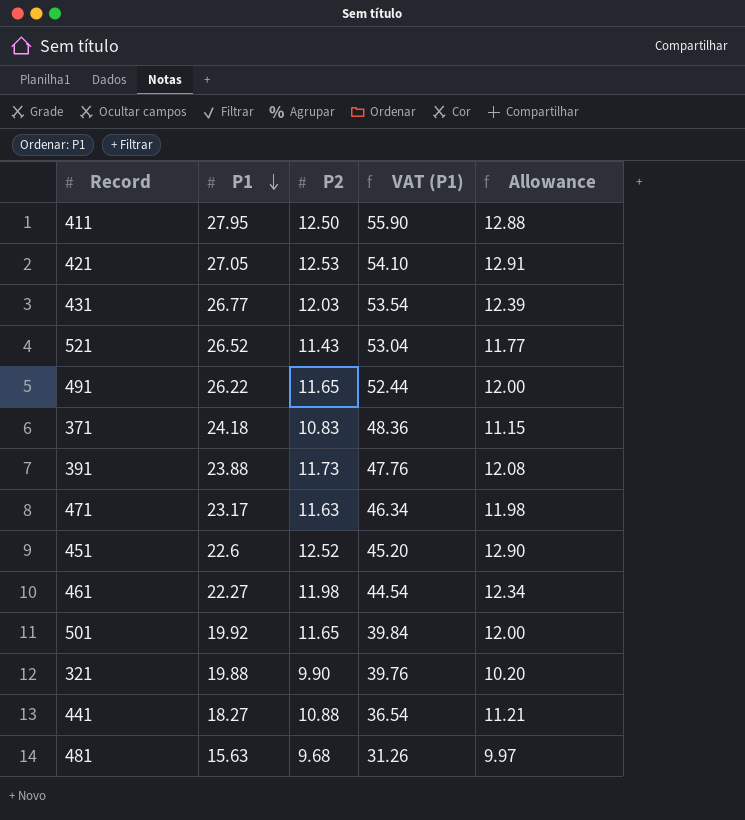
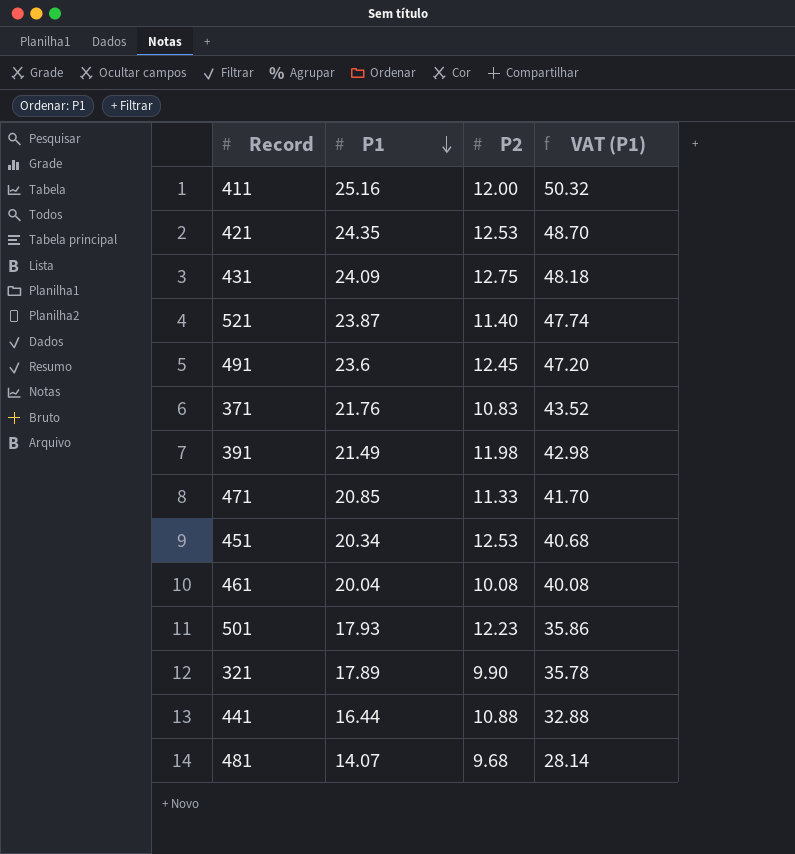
column Allowance | formula: [P2] * 1.03 -> none
411 | P1: 27.95 -> 25.16
411 | P2: 12.50 -> 12.00
411 | VAT (P1): 55.90 -> 50.32
421 | P1: 27.05 -> 24.35
421 | VAT (P1): 54.10 -> 48.70
431 | P1: 26.77 -> 24.09
431 | P2: 12.03 -> 12.75
431 | VAT (P1): 53.54 -> 48.18
521 | P1: 26.52 -> 23.87
521 | P2: 11.43 -> 11.40
521 | VAT (P1): 53.04 -> 47.74
491 | P1: 26.22 -> 23.6
491 | P2: 11.65 -> 12.45
491 | VAT (P1): 52.44 -> 47.20
371 | P1: 24.18 -> 21.76
371 | VAT (P1): 48.36 -> 43.52
391 | P1: 23.88 -> 21.49
391 | P2: 11.73 -> 11.98
391 | VAT (P1): 47.76 -> 42.98
471 | P1: 23.17 -> 20.85
471 | P2: 11.63 -> 11.33
471 | VAT (P1): 46.34 -> 41.70
451 | P1: 22.6 -> 20.34
451 | P2: 12.52 -> 12.53
451 | VAT (P1): 45.20 -> 40.68
461 | P1: 22.27 -> 20.04
461 | P2: 11.98 -> 10.08
461 | VAT (P1): 44.54 -> 40.08
501 | P1: 19.92 -> 17.93
501 | P2: 11.65 -> 12.23
501 | VAT (P1): 39.84 -> 35.86
321 | P1: 19.88 -> 17.89
321 | VAT (P1): 39.76 -> 35.78
441 | P1: 18.27 -> 16.44
441 | VAT (P1): 36.54 -> 32.88
481 | P1: 15.63 -> 14.07
481 | VAT (P1): 31.26 -> 28.14

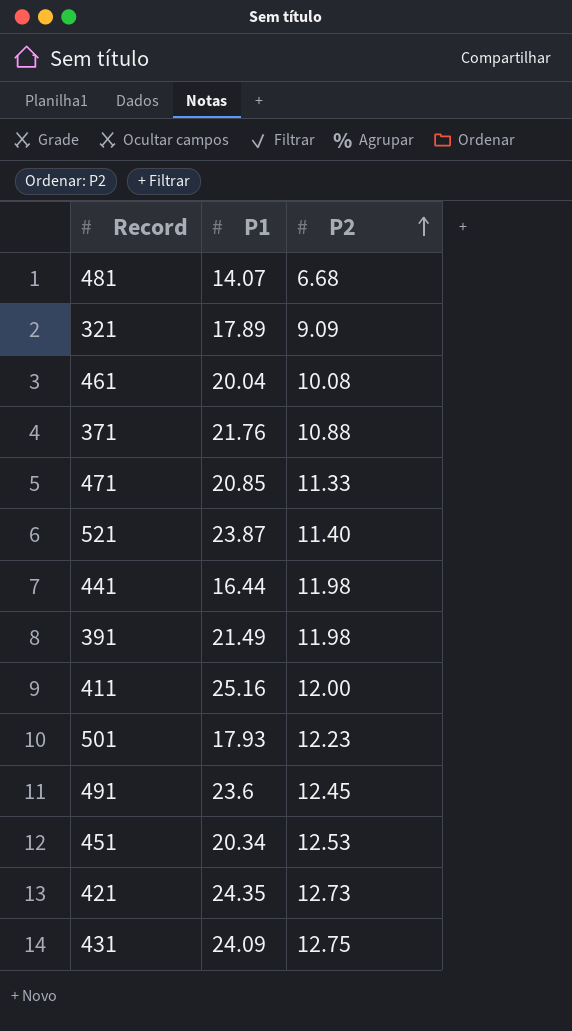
row order: P1 descending -> P2 ascending
column VAT (P1) | formula: [P1] * 2 -> none
481 | P2: 9.68 -> 6.68
321 | P2: 9.90 -> 9.09
371 | P2: 10.83 -> 10.88
441 | P2: 10.88 -> 11.98
421 | P2: 12.53 -> 12.73

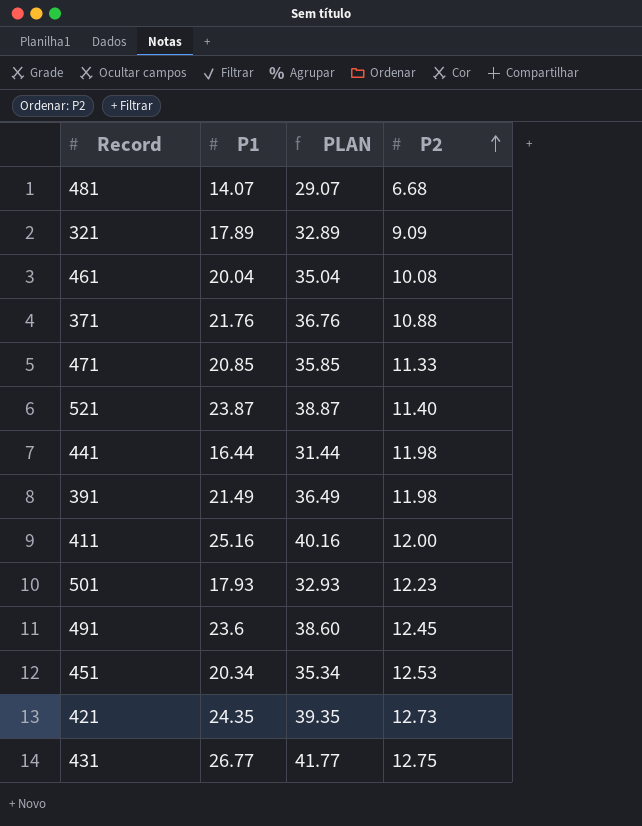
column PLAN | formula: none -> [P1] + 15
431 | P1: 24.09 -> 26.77

